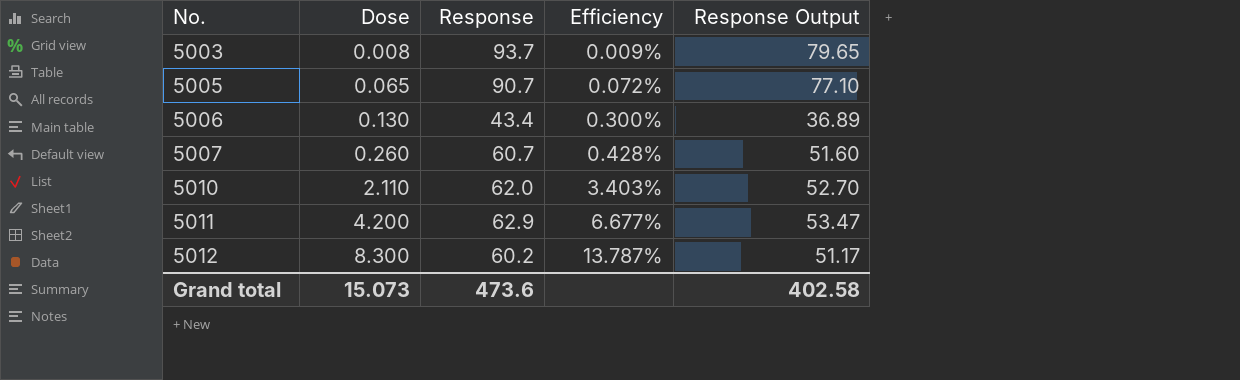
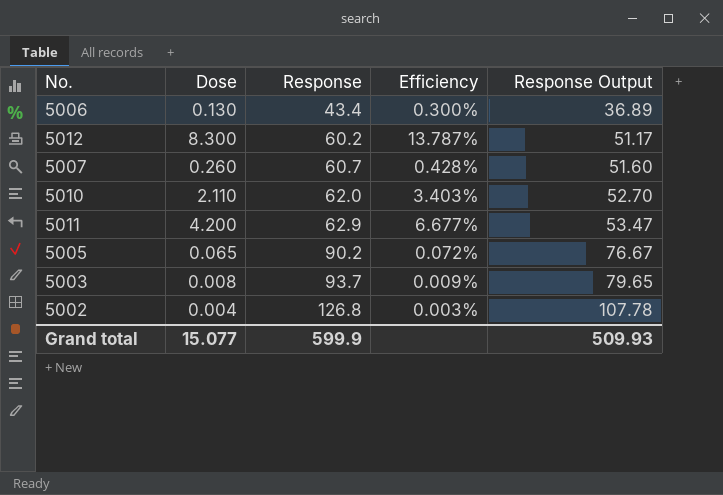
row order: No. ascending -> Response ascending
5005 | Response: 90.7 -> 90.2
5005 | Response Output: 77.10 -> 76.67
row 5002: none -> 0.004 | 126.8 | 0.003% | 107.78
Grand total | Dose: 15.073 -> 15.077
Grand total | Response: 473.6 -> 599.9
Grand total | Response Output: 402.58 -> 509.93

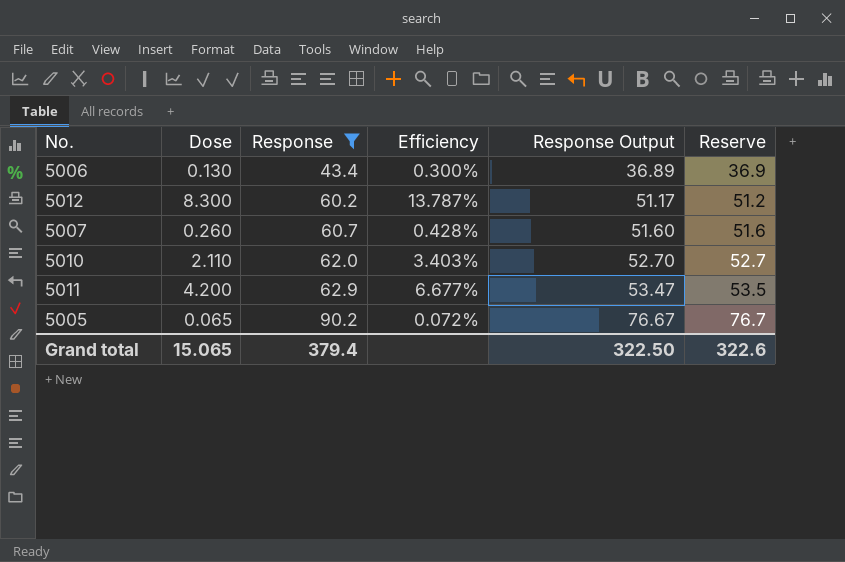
filter: none -> Response <= 90.2
column Reserve | formula: none -> [Response] * 0.85
Grand total | Dose: 15.077 -> 15.065
Grand total | Response: 599.9 -> 379.4
Grand total | Response Output: 509.93 -> 322.50

